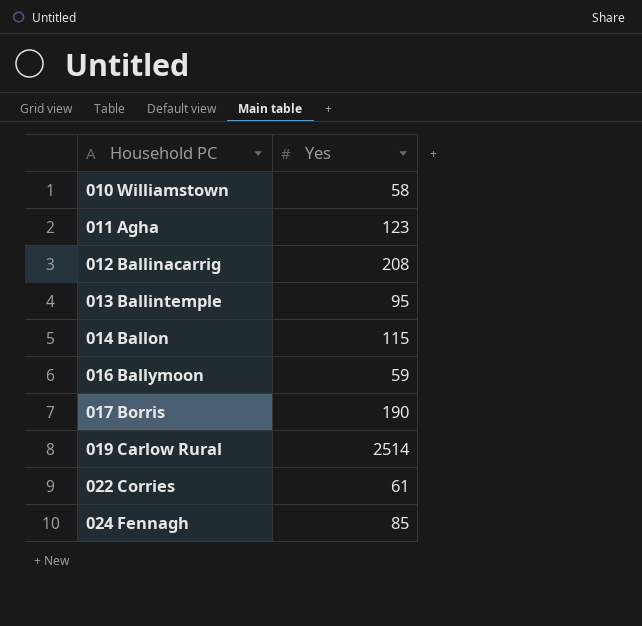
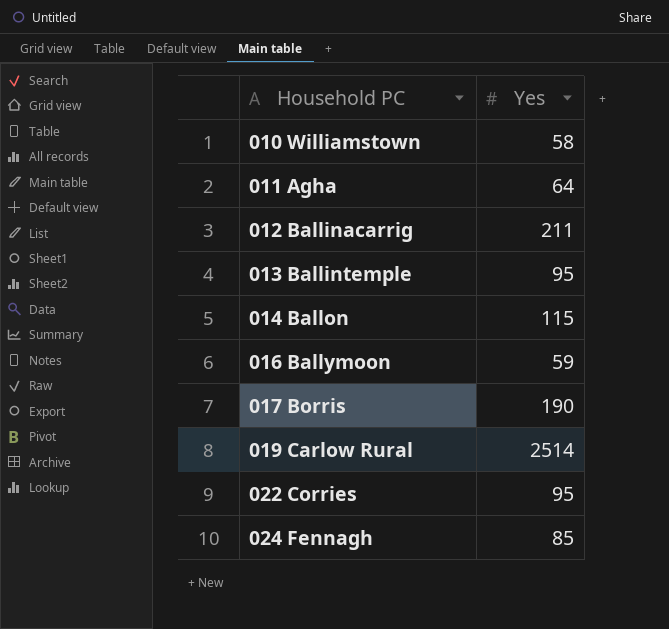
011 Agha | Yes: 123 -> 64
012 Ballinacarrig | Yes: 208 -> 211
022 Corries | Yes: 61 -> 95

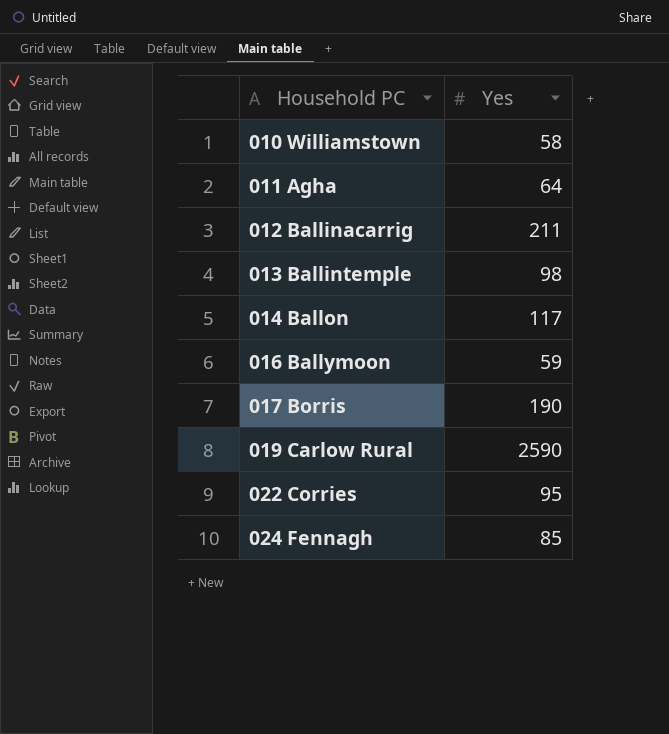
013 Ballintemple | Yes: 95 -> 98
014 Ballon | Yes: 115 -> 117
019 Carlow Rural | Yes: 2514 -> 2590

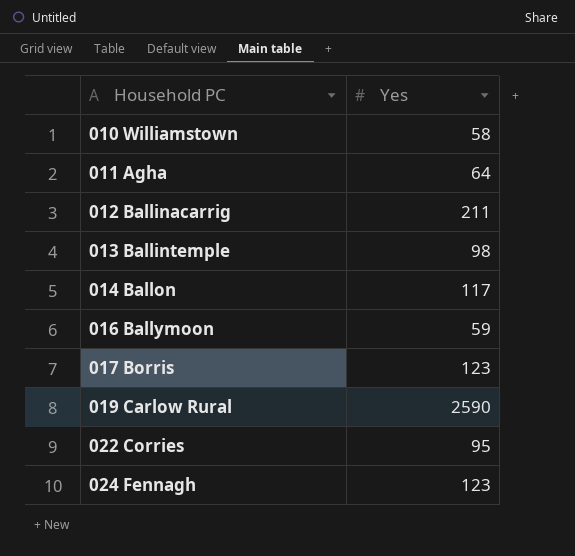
017 Borris | Yes: 190 -> 123
024 Fennagh | Yes: 85 -> 123

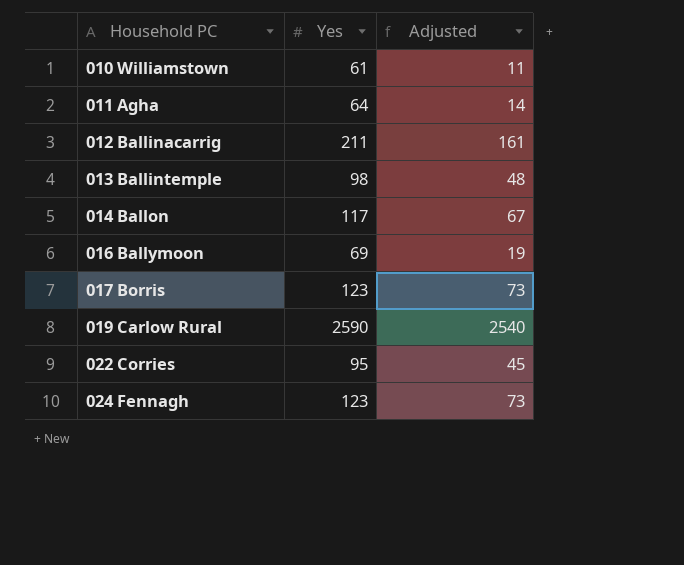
column Adjusted | formula: none -> [Yes] - 50
010 Williamstown | Yes: 58 -> 61
016 Ballymoon | Yes: 59 -> 69

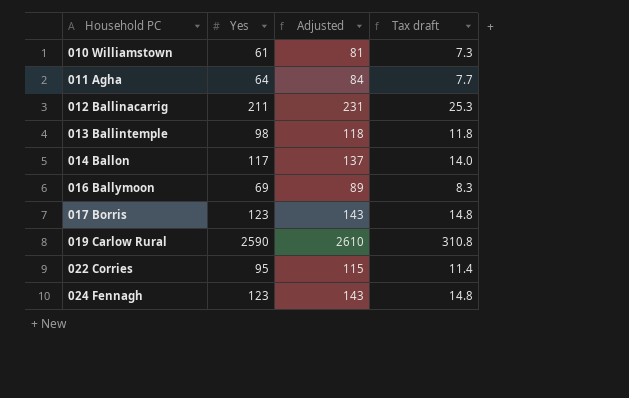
column Adjusted | formula: [Yes] - 50 -> [Yes] + 20
column Tax draft | formula: none -> [Yes] * 0.12

